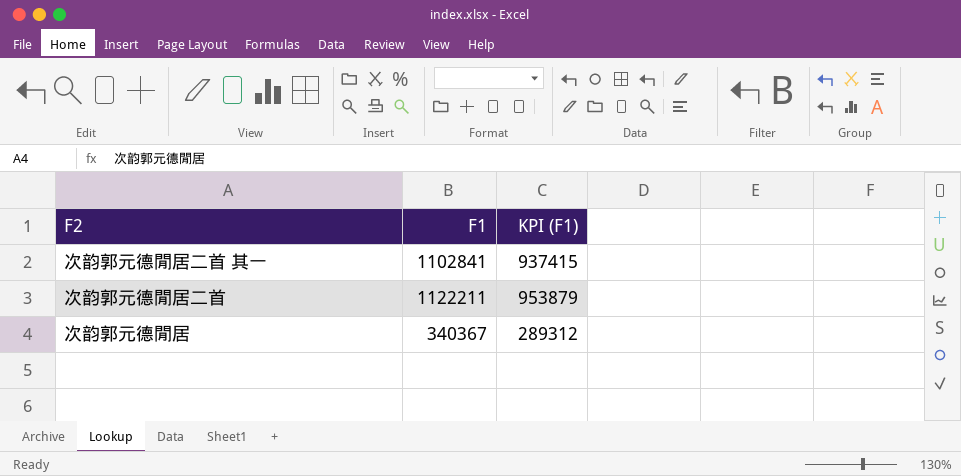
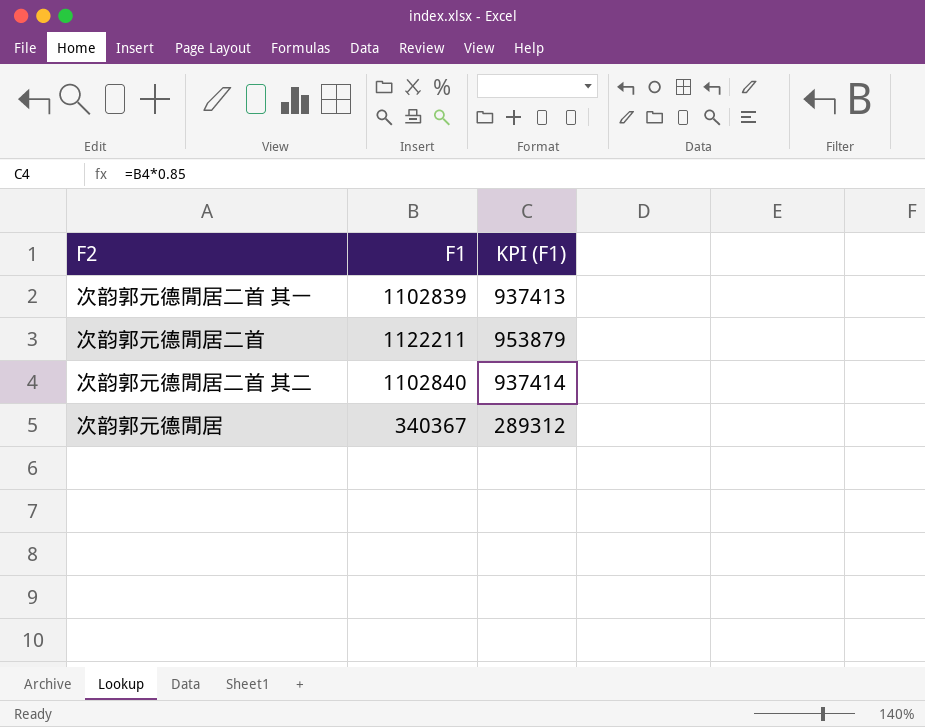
次韵郭元德閒居二首 其一 | F1: 1102841 -> 1102839
次韵郭元德閒居二首 其一 | KPI (F1): 937415 -> 937413
row 次韵郭元德閒居二首 其二: none -> 1102840 | 937414

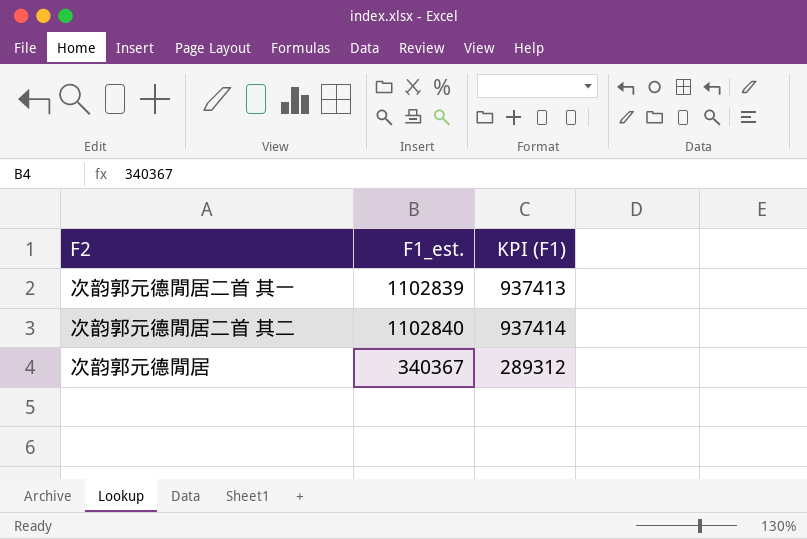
column name: F1 -> F1_est.
row 次韵郭元德閒居二首: 1122211 | 953879 -> none

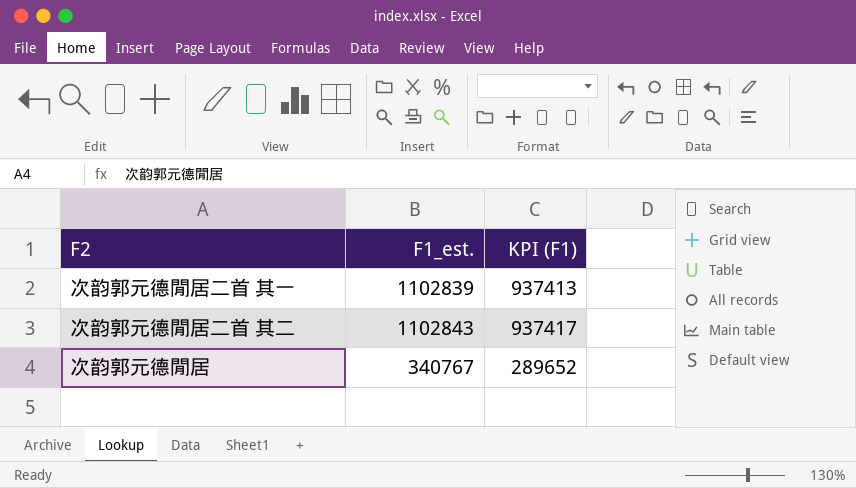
次韵郭元德閒居二首 其二 | F1_est.: 1102840 -> 1102843
次韵郭元德閒居二首 其二 | KPI (F1): 937414 -> 937417
次韵郭元德閒居 | F1_est.: 340367 -> 340767
次韵郭元德閒居 | KPI (F1): 289312 -> 289652

